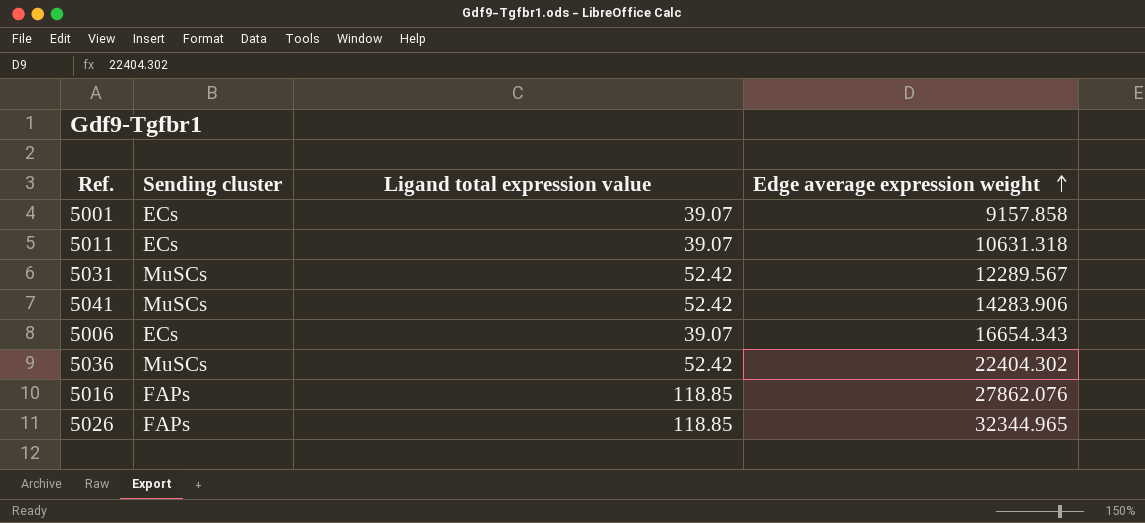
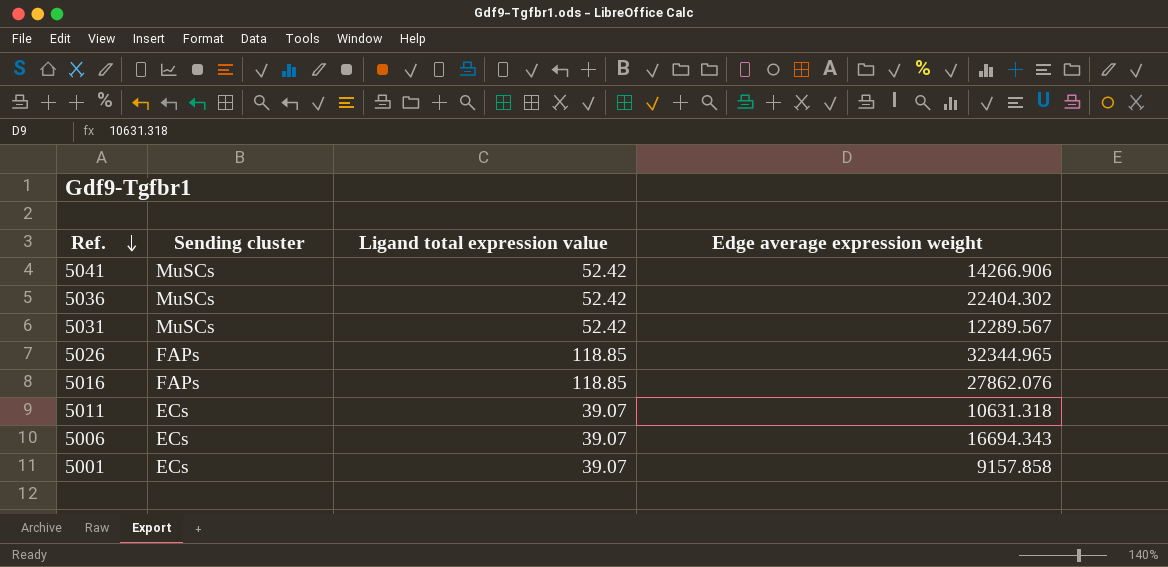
row order: Edge average expression weight ascending -> Ref. descending
5041 | Edge average expression weight: 14283.906 -> 14266.906
5006 | Edge average expression weight: 16654.343 -> 16694.343

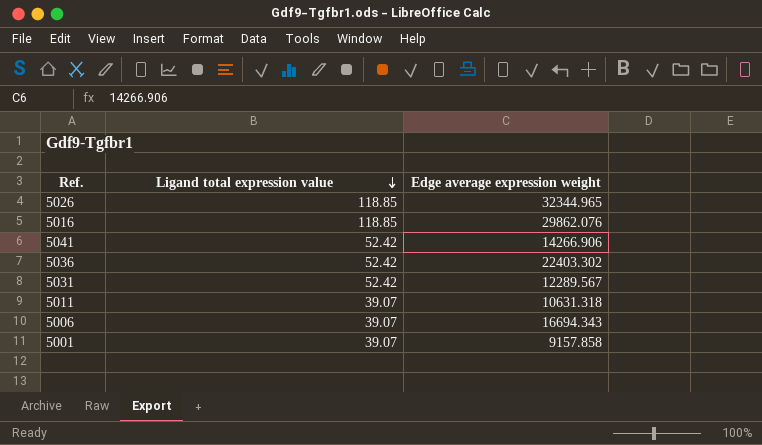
row order: Ref. descending -> Ligand total expression value descending
column Sending cluster | position: 2 -> none
5016 | Edge average expression weight: 27862.076 -> 29862.076
5036 | Edge average expression weight: 22404.302 -> 22403.302

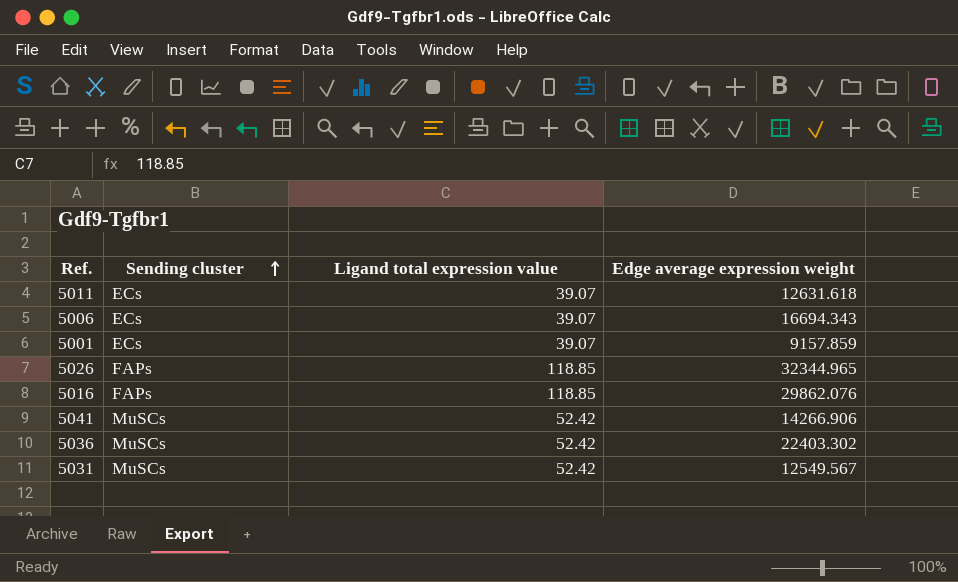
row order: Ligand total expression value descending -> Sending cluster ascending
column Sending cluster | position: none -> 2
5011 | Edge average expression weight: 10631.318 -> 12631.618
5001 | Edge average expression weight: 9157.858 -> 9157.859
5031 | Edge average expression weight: 12289.567 -> 12549.567

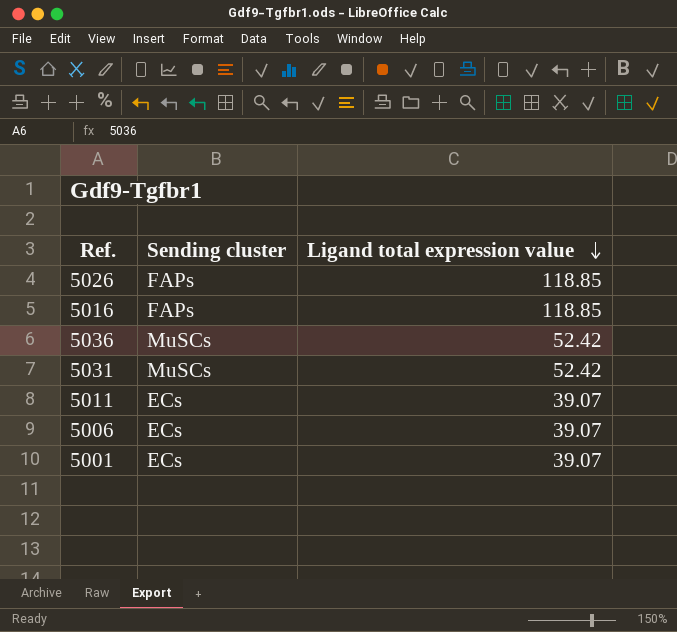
row order: Sending cluster ascending -> Ligand total expression value descending
column Edge average expression weight | position: 4 -> none
row 5041: MuSCs | 52.42 | 14266.906 -> none

